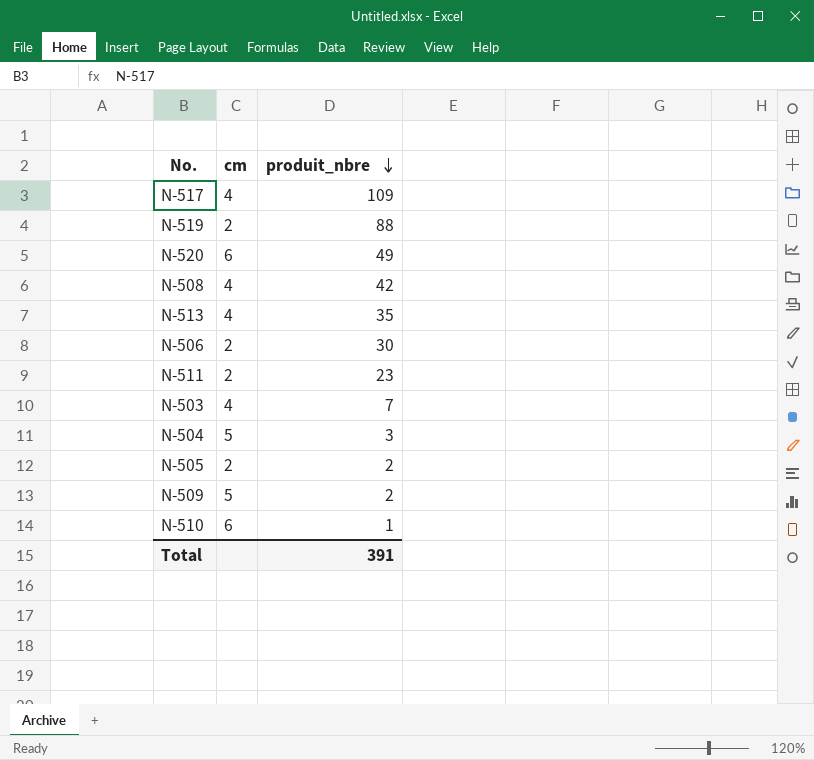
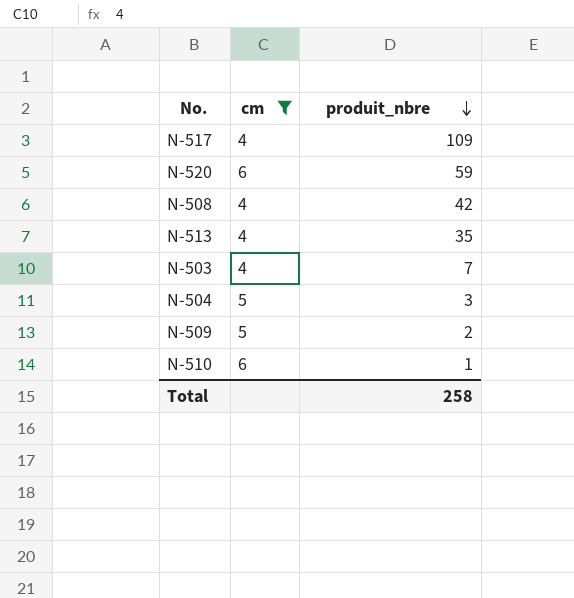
filter: none -> cm != 2
N-520 | produit_nbre: 49 -> 59
Total | produit_nbre: 391 -> 258

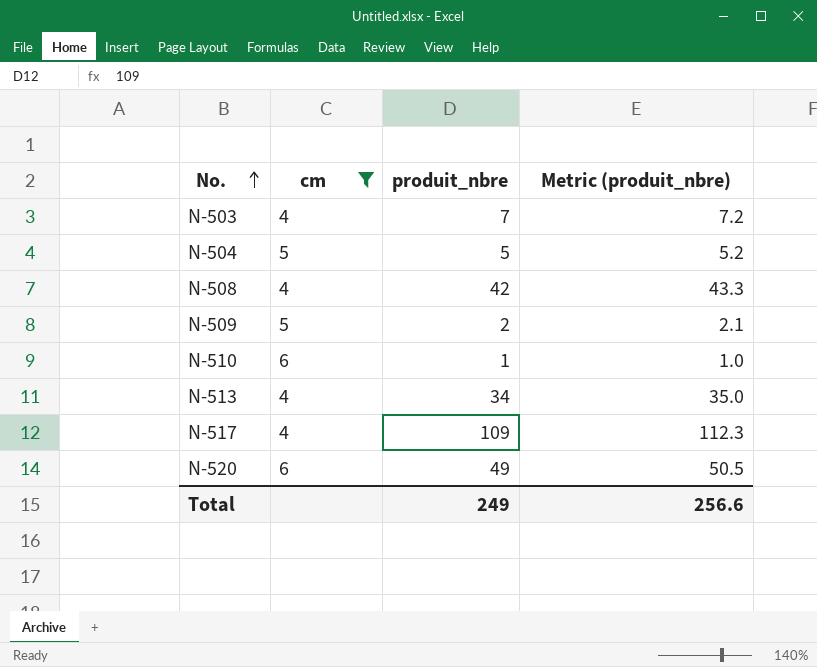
row order: produit_nbre descending -> No. ascending
column Metric (produit_nbre) | formula: none -> [produit_nbre] * 1.03
N-504 | produit_nbre: 3 -> 5
N-513 | produit_nbre: 35 -> 34
N-520 | produit_nbre: 59 -> 49
Total | produit_nbre: 258 -> 249

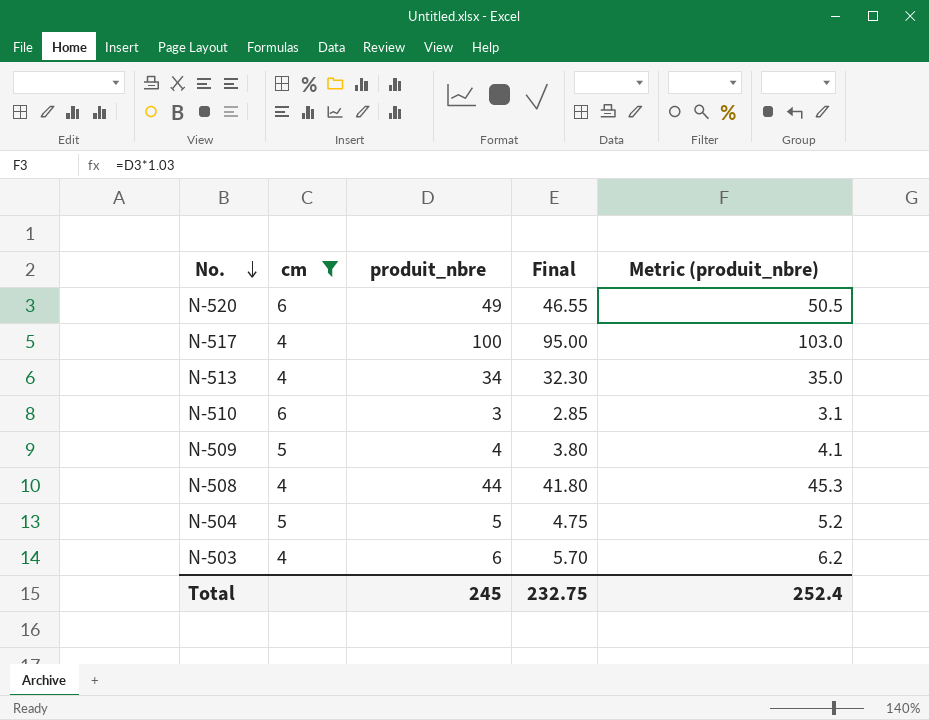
row order: No. ascending -> No. descending
column Final | formula: none -> [produit_nbre] * 0.95
N-517 | produit_nbre: 109 -> 100
N-517 | Metric (produit_nbre): 112.3 -> 103.0
N-510 | produit_nbre: 1 -> 3
N-510 | Metric (produit_nbre): 1.0 -> 3.1
N-509 | produit_nbre: 2 -> 4
N-509 | Metric (produit_nbre): 2.1 -> 4.1
N-508 | produit_nbre: 42 -> 44
N-508 | Metric (produit_nbre): 43.3 -> 45.3
N-503 | produit_nbre: 7 -> 6
N-503 | Metric (produit_nbre): 7.2 -> 6.2
Total | produit_nbre: 249 -> 245
Total | Metric (produit_nbre): 256.6 -> 252.4

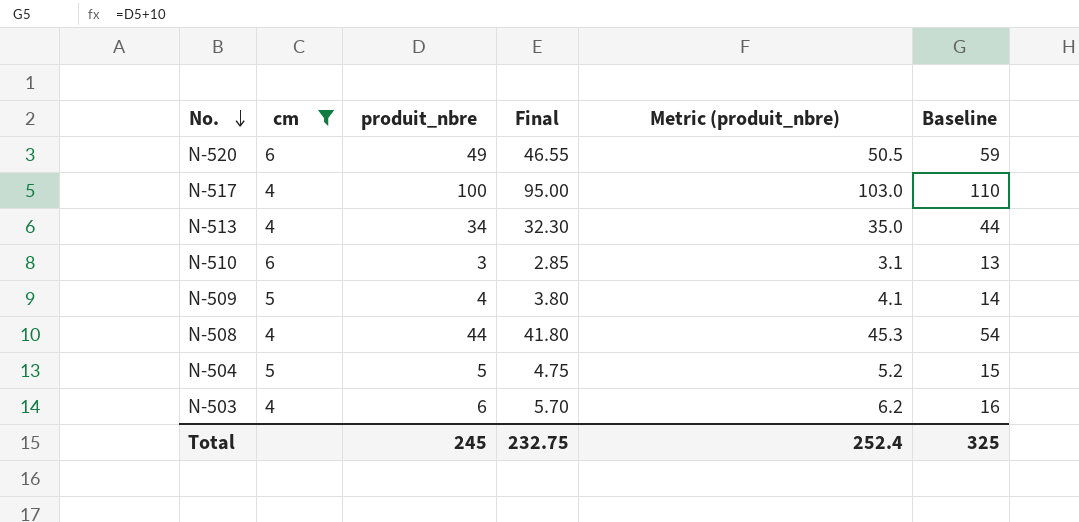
column Baseline | formula: none -> [produit_nbre] + 10

